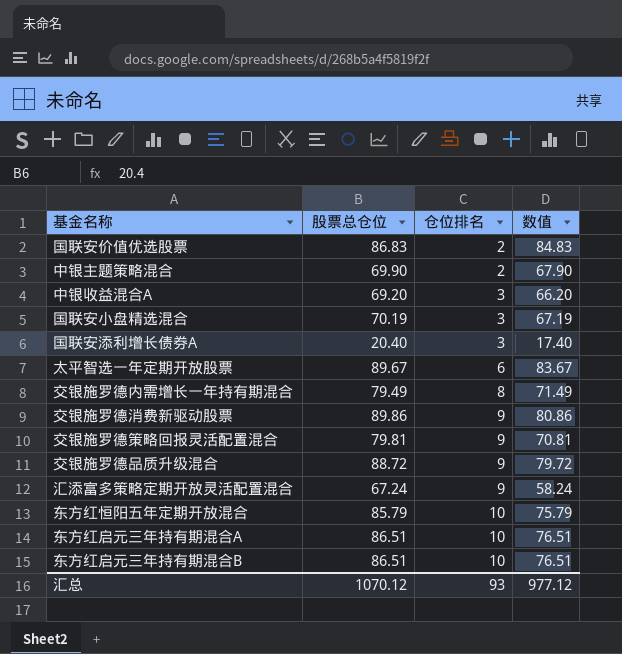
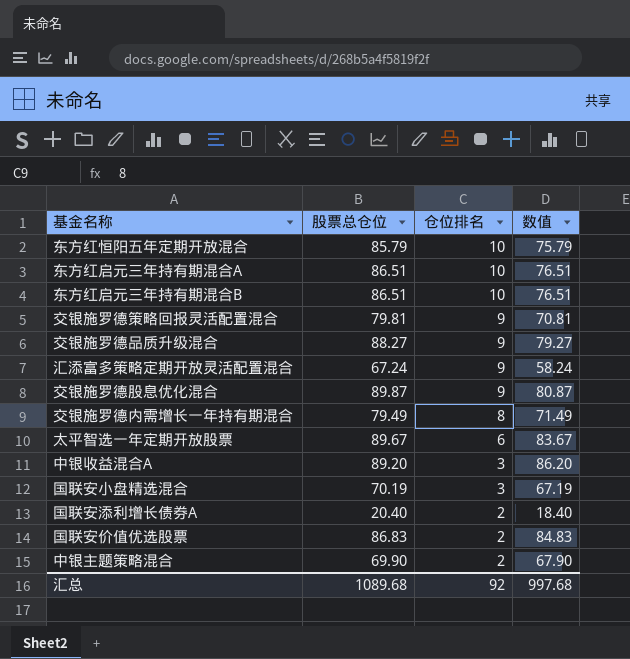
row order: 仓位排名 ascending -> 仓位排名 descending
row 交银施罗德消费新驱动股票: 89.86 | 9 | 80.86 -> none
交银施罗德品质升级混合 | 股票总仓位: 88.72 -> 88.27
交银施罗德品质升级混合 | 数值: 79.72 -> 79.27
row 交银施罗德股息优化混合: none -> 89.87 | 9 | 80.87
中银收益混合A | 股票总仓位: 69.20 -> 89.20
中银收益混合A | 数值: 66.20 -> 86.20
国联安添利增长债券A | 仓位排名: 3 -> 2
国联安添利增长债券A | 数值: 17.40 -> 18.40
汇总 | 股票总仓位: 1070.12 -> 1089.68
汇总 | 仓位排名: 93 -> 92
汇总 | 数值: 977.12 -> 997.68

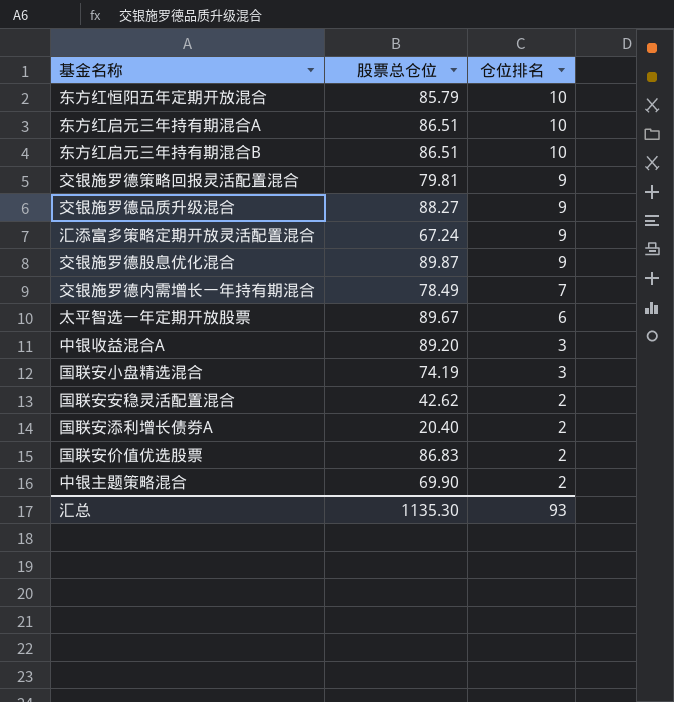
column 数值 | formula: [股票总仓位] - [仓位排名] -> none
交银施罗德内需增长一年持有期混合 | 股票总仓位: 79.49 -> 78.49
交银施罗德内需增长一年持有期混合 | 仓位排名: 8 -> 7
国联安小盘精选混合 | 股票总仓位: 70.19 -> 74.19
row 国联安安稳灵活配置混合: none -> 42.62 | 2
汇总 | 股票总仓位: 1089.68 -> 1135.30
汇总 | 仓位排名: 92 -> 93

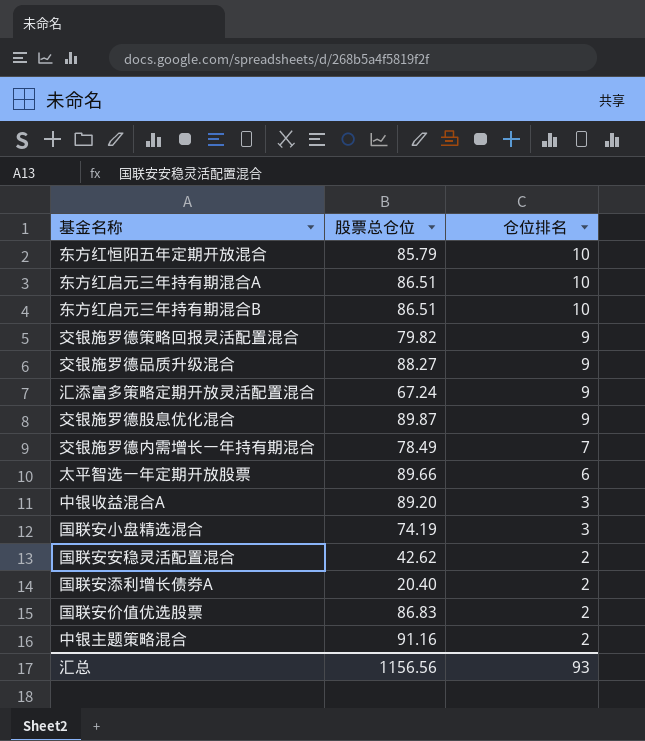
交银施罗德策略回报灵活配置混合 | 股票总仓位: 79.81 -> 79.82
太平智选一年定期开放股票 | 股票总仓位: 89.67 -> 89.66
中银主题策略混合 | 股票总仓位: 69.90 -> 91.16
汇总 | 股票总仓位: 1135.30 -> 1156.56

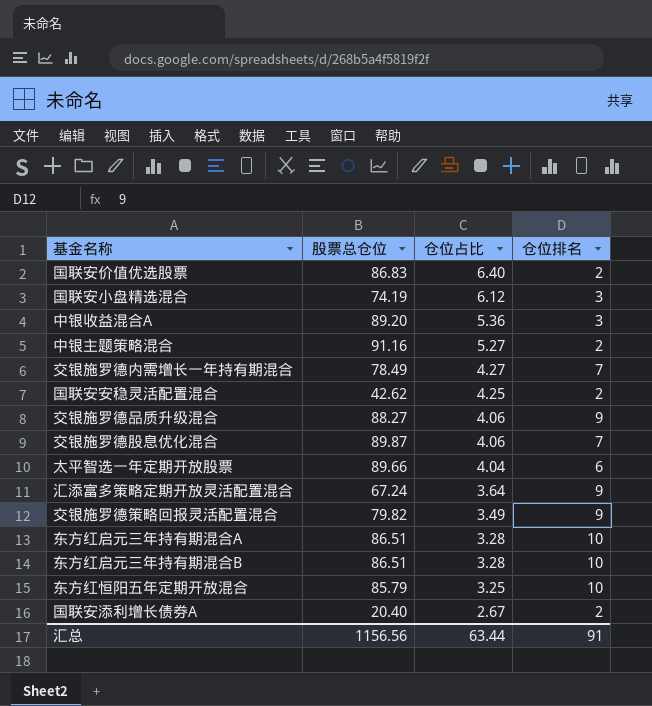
row order: 仓位排名 descending -> 仓位占比 descending
column 仓位占比 | position: none -> 3
交银施罗德股息优化混合 | 仓位排名: 9 -> 7
汇总 | 仓位排名: 93 -> 91

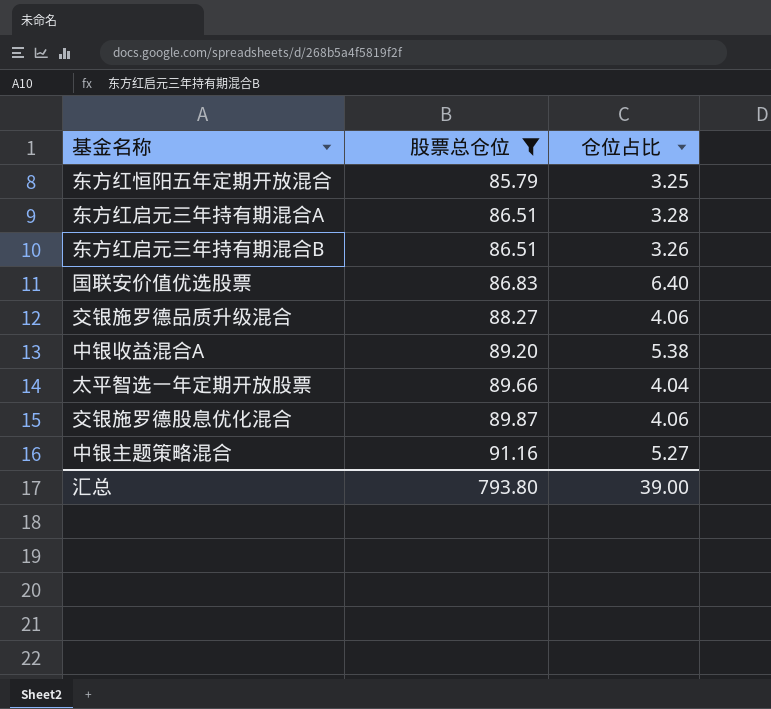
filter: none -> 股票总仓位 >= 85.79
row order: 仓位占比 descending -> 股票总仓位 ascending
column 仓位排名 | position: 4 -> none
东方红启元三年持有期混合B | 仓位占比: 3.28 -> 3.26
中银收益混合A | 仓位占比: 5.36 -> 5.38
汇总 | 股票总仓位: 1156.56 -> 793.80
汇总 | 仓位占比: 63.44 -> 39.00

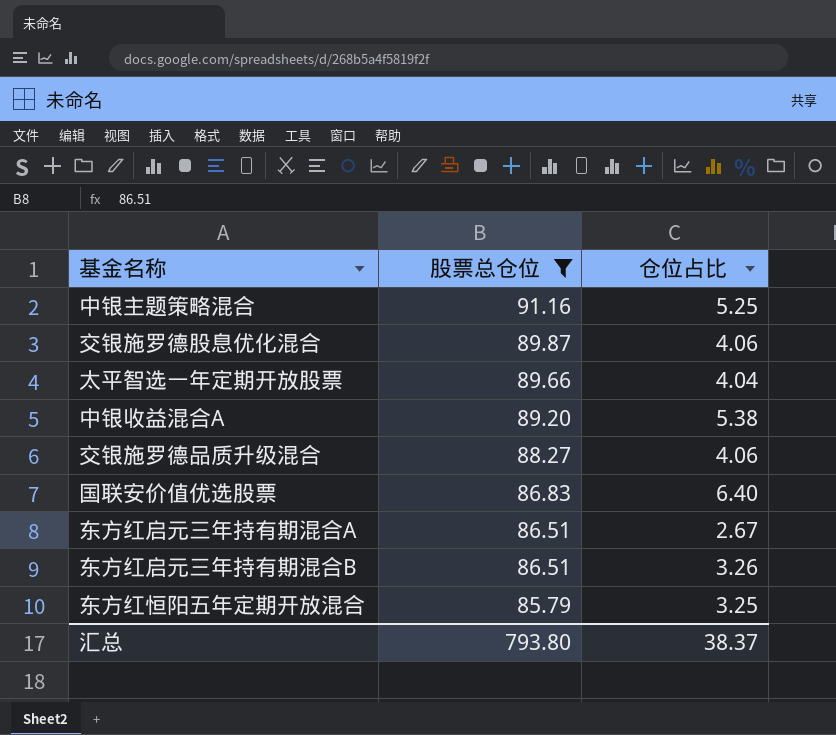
row order: 股票总仓位 ascending -> 股票总仓位 descending
中银主题策略混合 | 仓位占比: 5.27 -> 5.25
东方红启元三年持有期混合A | 仓位占比: 3.28 -> 2.67
汇总 | 仓位占比: 39.00 -> 38.37

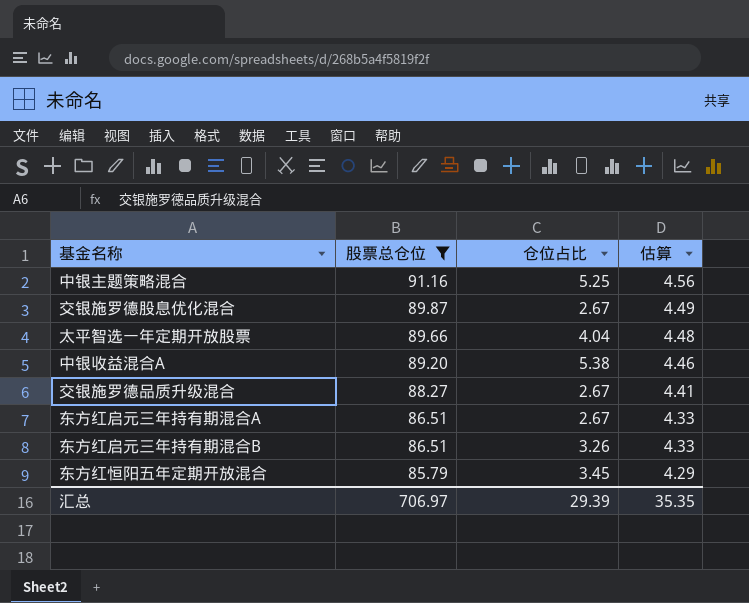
column 估算 | formula: none -> [股票总仓位] * 0.05
row 国联安价值优选股票: 86.83 | 6.40 -> none
交银施罗德股息优化混合 | 仓位占比: 4.06 -> 2.67
交银施罗德品质升级混合 | 仓位占比: 4.06 -> 2.67
东方红恒阳五年定期开放混合 | 仓位占比: 3.25 -> 3.45
汇总 | 股票总仓位: 793.80 -> 706.97
汇总 | 仓位占比: 38.37 -> 29.39

